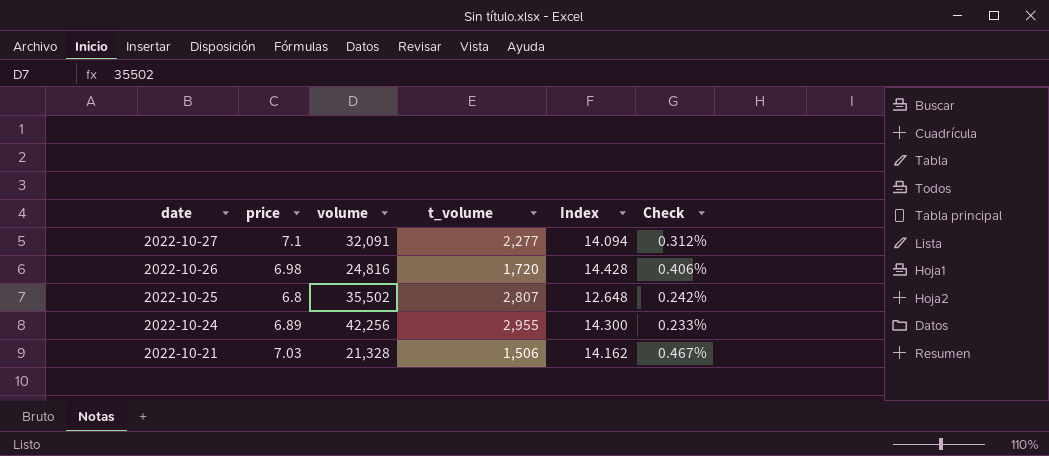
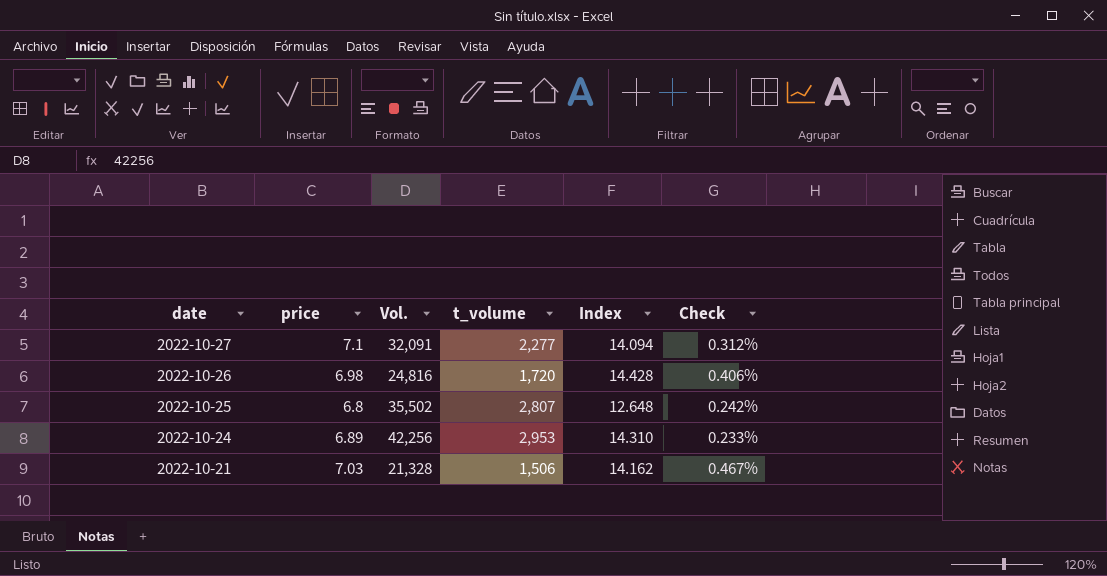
column name: volume -> Vol.
2022-10-24 | t_volume: 2,955 -> 2,953
2022-10-24 | Index: 14.300 -> 14.310

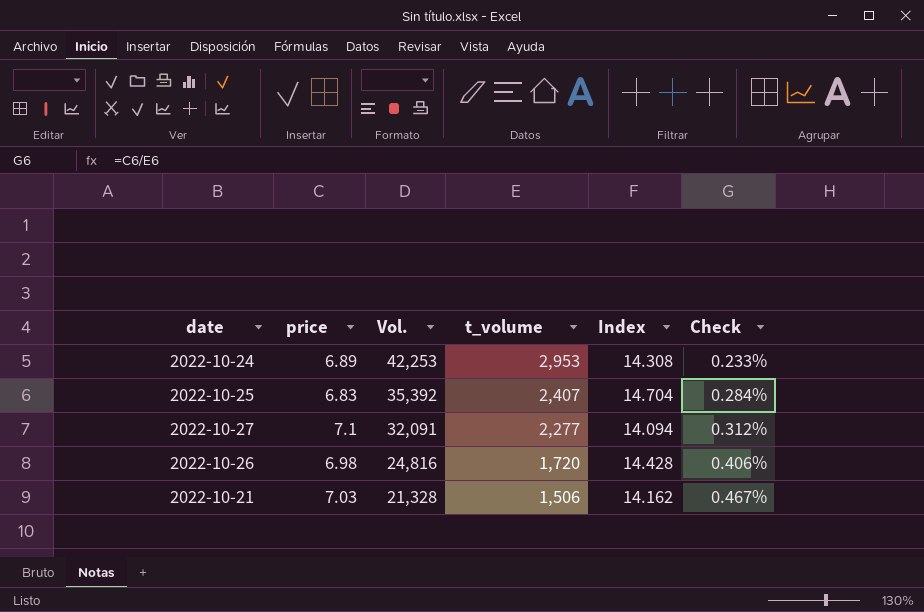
row order: date descending -> Vol. descending
2022-10-24 | Vol.: 42,256 -> 42,253
2022-10-24 | Index: 14.310 -> 14.308
2022-10-25 | price: 6.8 -> 6.83
2022-10-25 | Vol.: 35,502 -> 35,392
2022-10-25 | t_volume: 2,807 -> 2,407
2022-10-25 | Index: 12.648 -> 14.704
2022-10-25 | Check: 0.242% -> 0.284%

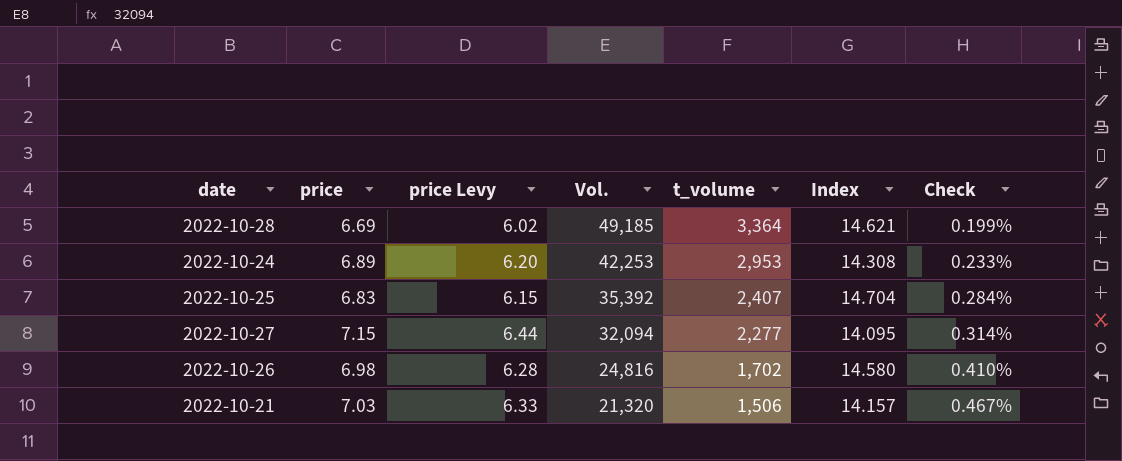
column price Levy | formula: none -> [price] * 0.9
row 2022-10-28: none -> 6.69 | 6.02 | 49,185 | 3,364 | 14.621 | 0.199%
2022-10-27 | price: 7.1 -> 7.15
2022-10-27 | Vol.: 32,091 -> 32,094
2022-10-27 | Index: 14.094 -> 14.095
2022-10-27 | Check: 0.312% -> 0.314%
2022-10-26 | t_volume: 1,720 -> 1,702
2022-10-26 | Index: 14.428 -> 14.580
2022-10-26 | Check: 0.406% -> 0.410%
2022-10-21 | Vol.: 21,328 -> 21,320
2022-10-21 | Index: 14.162 -> 14.157

